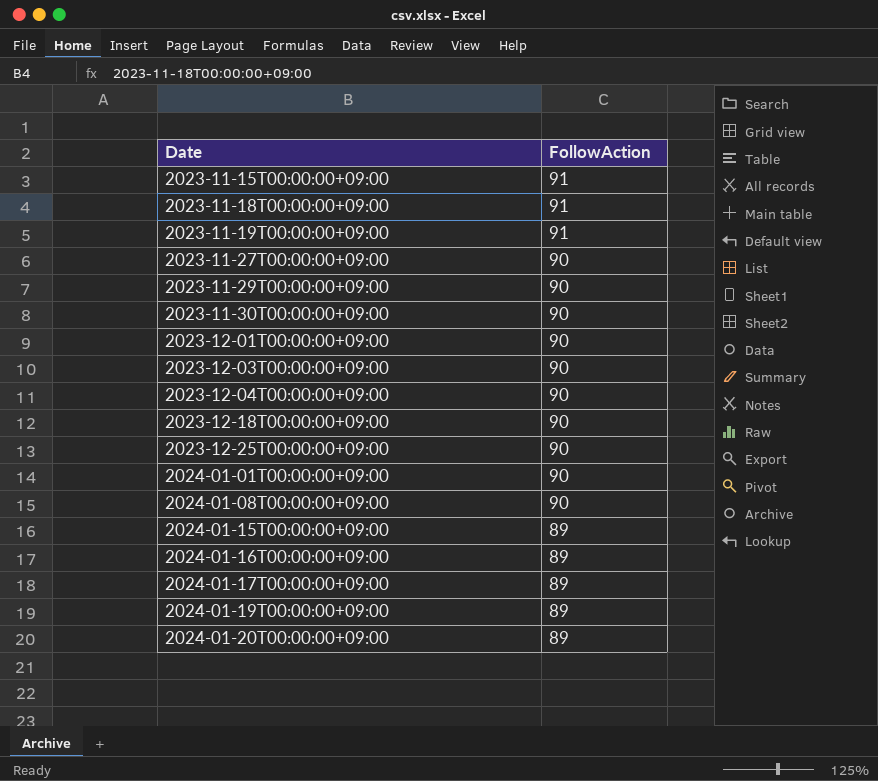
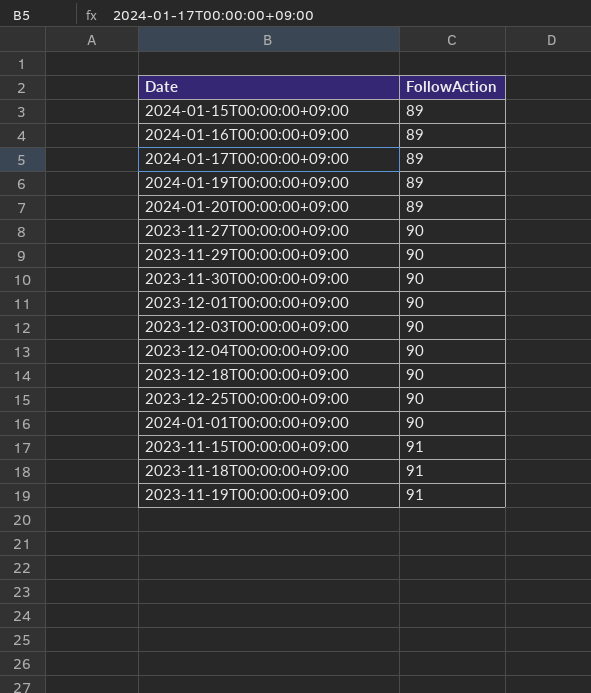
row order: Date ascending -> FollowAction ascending
row 2024-01-08T00:00:00+09:00: 90 -> none

